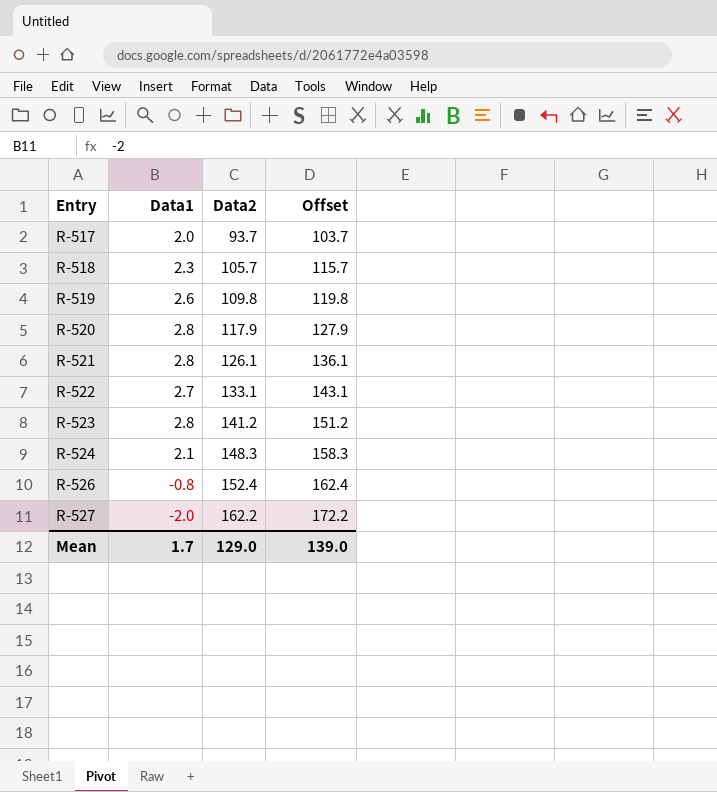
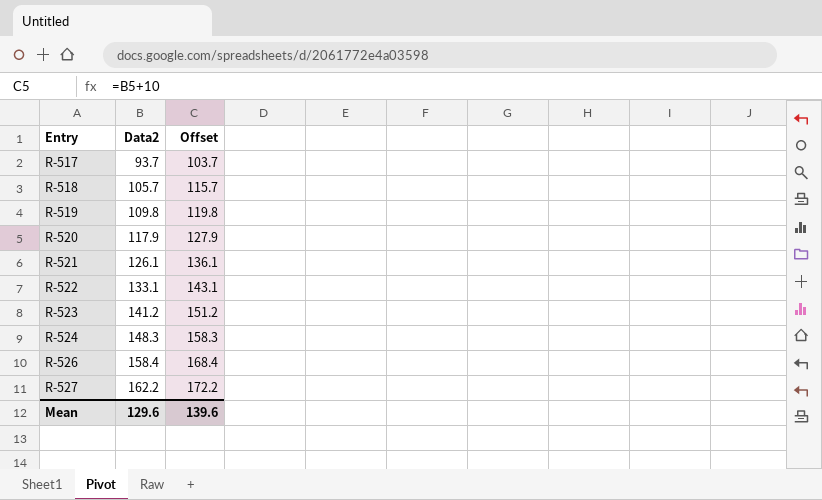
column Data1 | position: 2 -> none
R-526 | Data2: 152.4 -> 158.4
R-526 | Offset: 162.4 -> 168.4
Mean | Data2: 129.0 -> 129.6
Mean | Offset: 139.0 -> 139.6

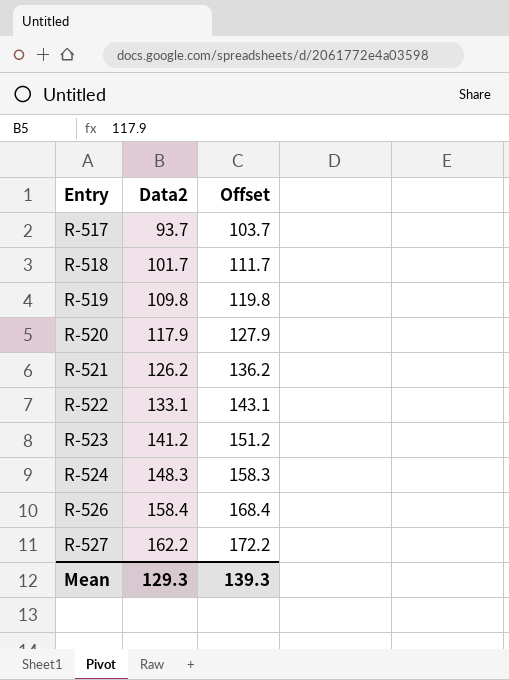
R-518 | Data2: 105.7 -> 101.7
R-518 | Offset: 115.7 -> 111.7
R-521 | Data2: 126.1 -> 126.2
R-521 | Offset: 136.1 -> 136.2
Mean | Data2: 129.6 -> 129.3
Mean | Offset: 139.6 -> 139.3

